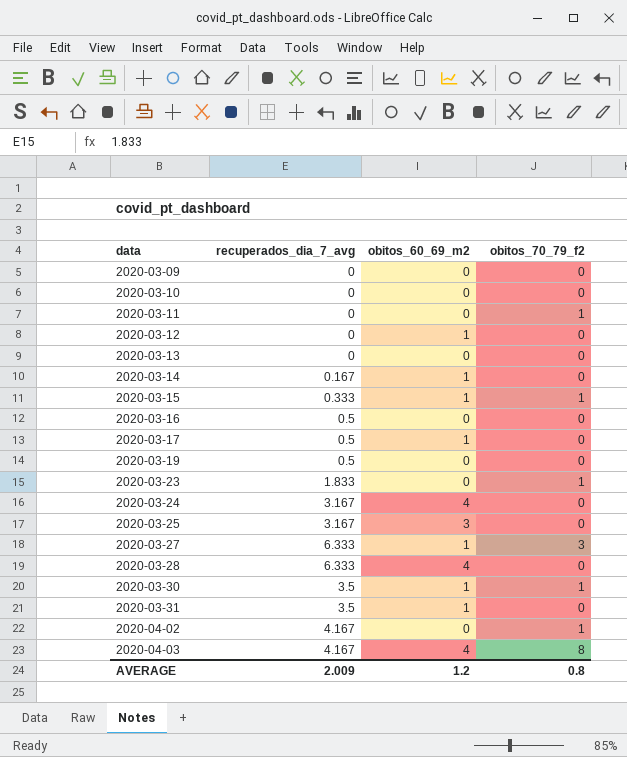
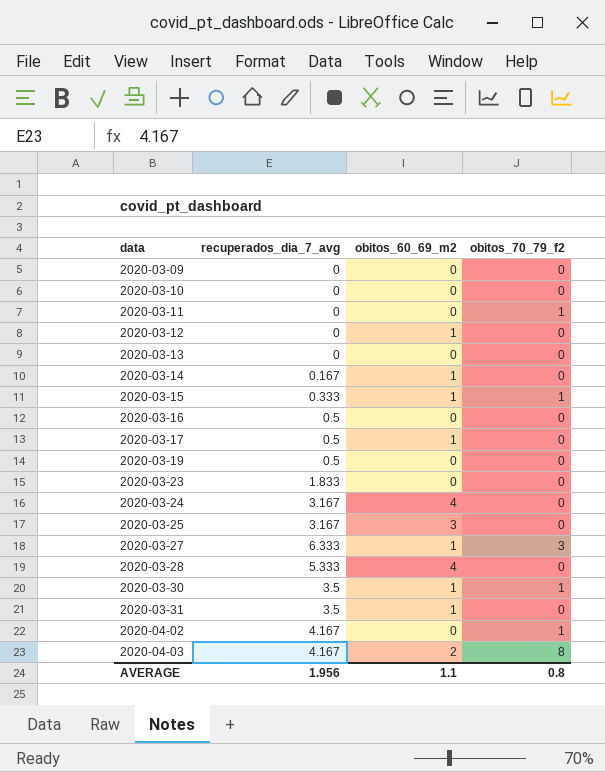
2020-03-23 | obitos_70_79_f2: 1 -> 0
2020-03-28 | recuperados_dia_7_avg: 6.333 -> 5.333
2020-04-03 | obitos_60_69_m2: 4 -> 2
AVERAGE | recuperados_dia_7_avg: 2.009 -> 1.956
AVERAGE | obitos_60_69_m2: 1.2 -> 1.1

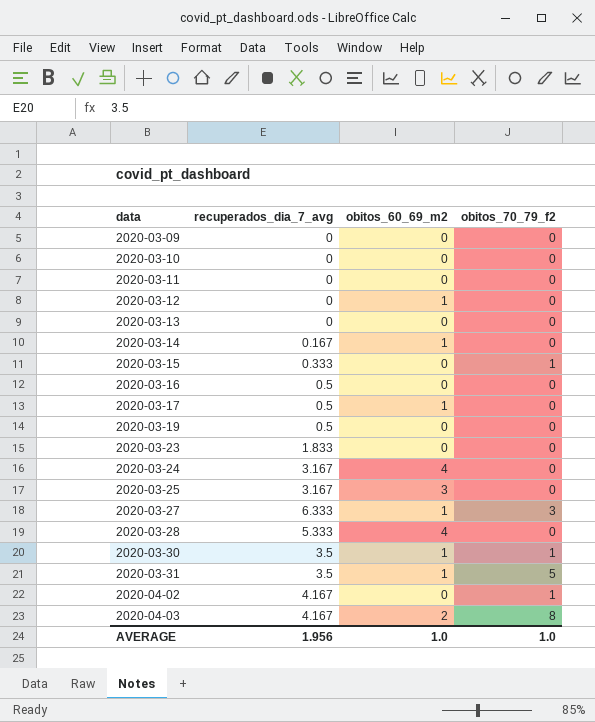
2020-03-11 | obitos_70_79_f2: 1 -> 0
2020-03-15 | obitos_60_69_m2: 1 -> 0
2020-03-31 | obitos_70_79_f2: 0 -> 5
AVERAGE | obitos_60_69_m2: 1.1 -> 1.0
AVERAGE | obitos_70_79_f2: 0.8 -> 1.0

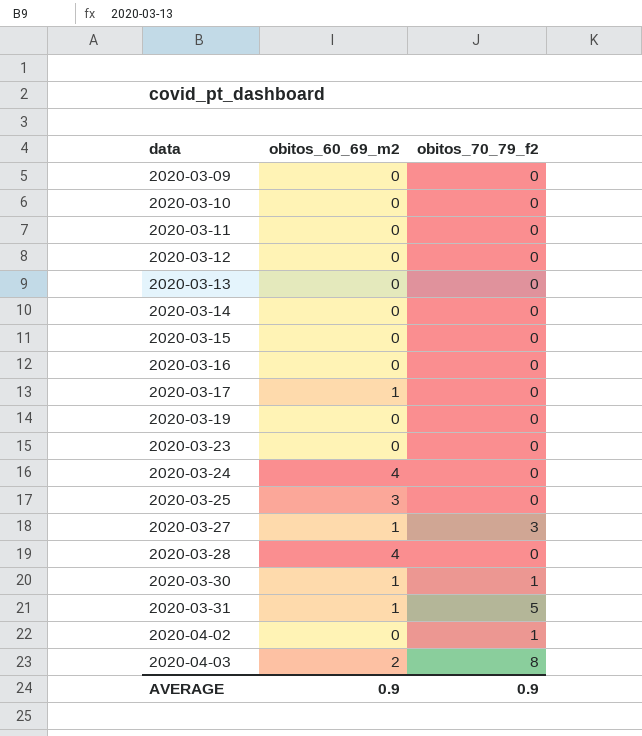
column recuperados_dia_7_avg | position: 2 -> none
2020-03-12 | obitos_60_69_m2: 1 -> 0
2020-03-14 | obitos_60_69_m2: 1 -> 0
2020-03-15 | obitos_70_79_f2: 1 -> 0
AVERAGE | obitos_60_69_m2: 1.0 -> 0.9
AVERAGE | obitos_70_79_f2: 1.0 -> 0.9

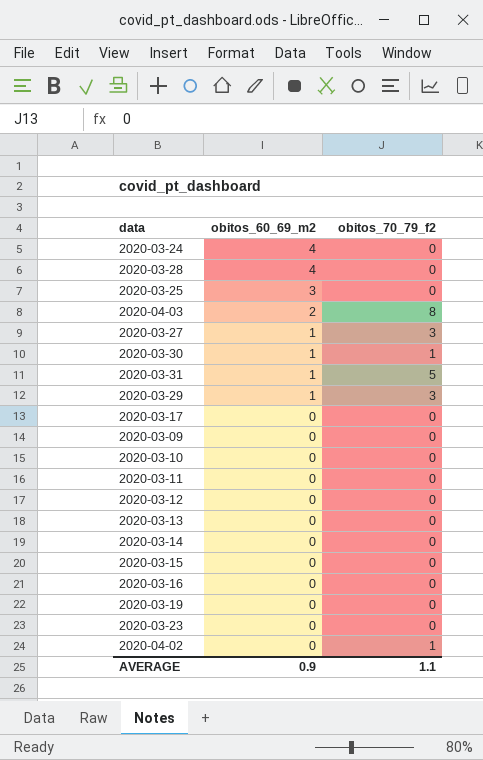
row order: data ascending -> obitos_60_69_m2 descending
row 2020-03-29: none -> 1 | 3
2020-03-17 | obitos_60_69_m2: 1 -> 0
AVERAGE | obitos_70_79_f2: 0.9 -> 1.1

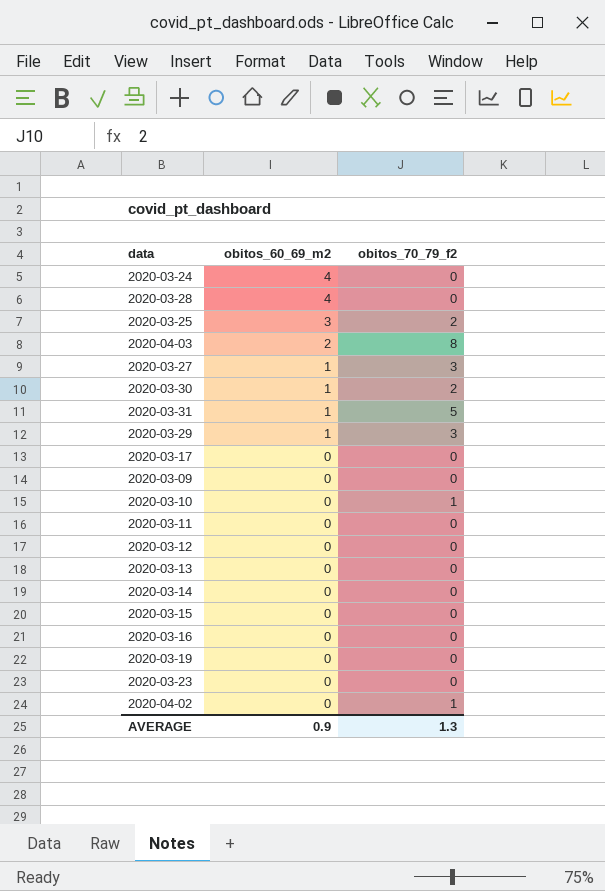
2020-03-25 | obitos_70_79_f2: 0 -> 2
2020-03-30 | obitos_70_79_f2: 1 -> 2
2020-03-10 | obitos_70_79_f2: 0 -> 1
AVERAGE | obitos_70_79_f2: 1.1 -> 1.3

